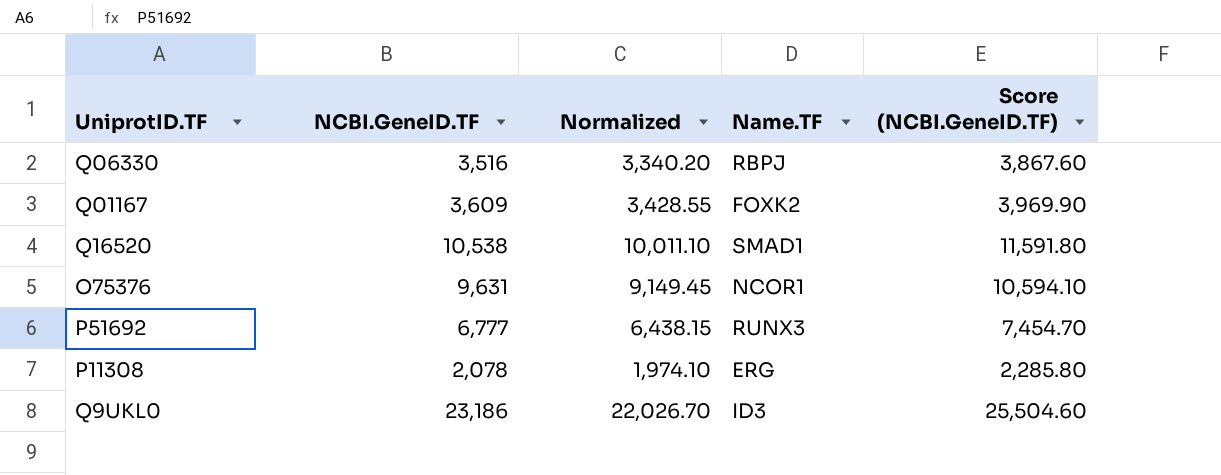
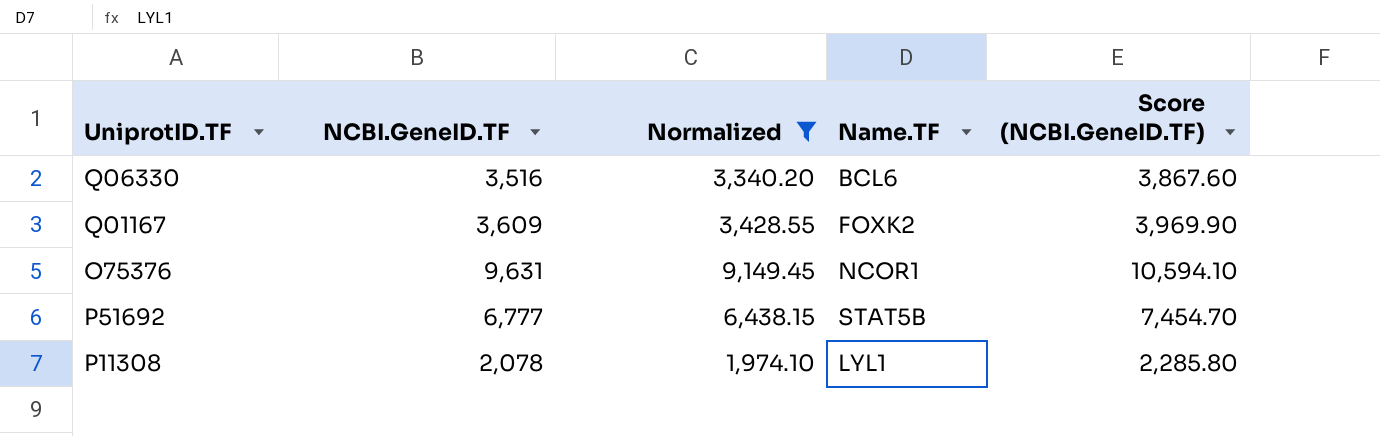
filter: none -> Normalized <= 9,149.45
Q06330 | Name.TF: RBPJ -> BCL6
P51692 | Name.TF: RUNX3 -> STAT5B
P11308 | Name.TF: ERG -> LYL1

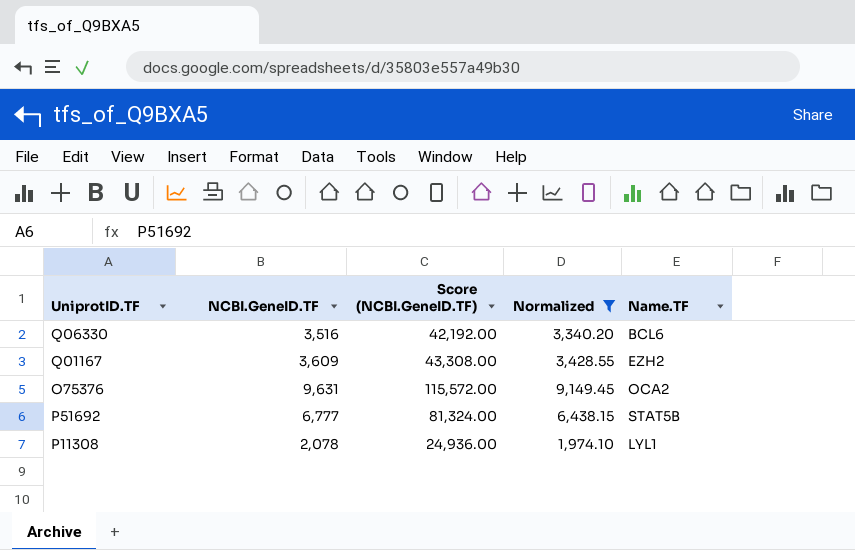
column Score (NCBI.GeneID.TF) | formula: [NCBI.GeneID.TF] * 1.1 -> [NCBI.GeneID.TF] * 12
column Score (NCBI.GeneID.TF) | position: 5 -> 3
Q01167 | Name.TF: FOXK2 -> EZH2
O75376 | Name.TF: NCOR1 -> OCA2

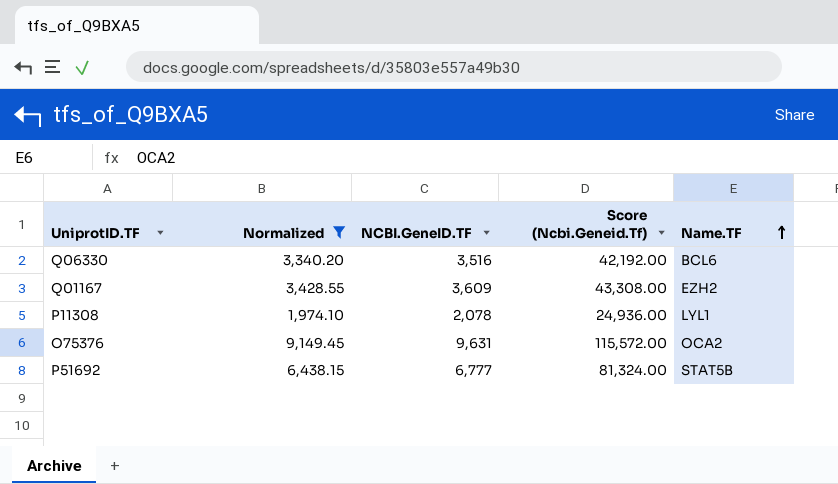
row order: none -> Name.TF ascending
column Normalized | position: 4 -> 2
column name: Score (NCBI.GeneID.TF) -> Score (Ncbi.Geneid.Tf)

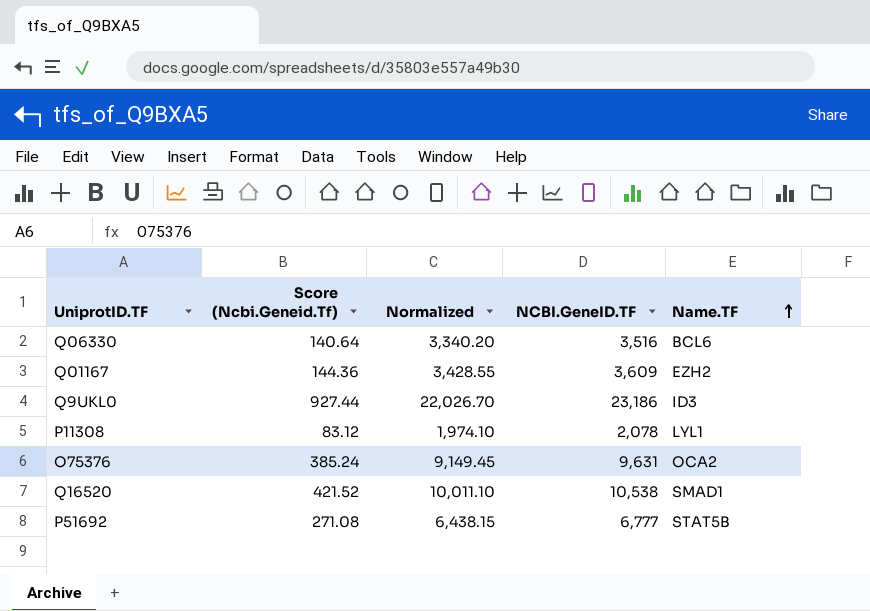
filter: Normalized <= 9,149.45 -> none
column Score (Ncbi.Geneid.Tf) | formula: [NCBI.GeneID.TF] * 12 -> [NCBI.GeneID.TF] * 0.04
column Score (Ncbi.Geneid.Tf) | position: 4 -> 2

